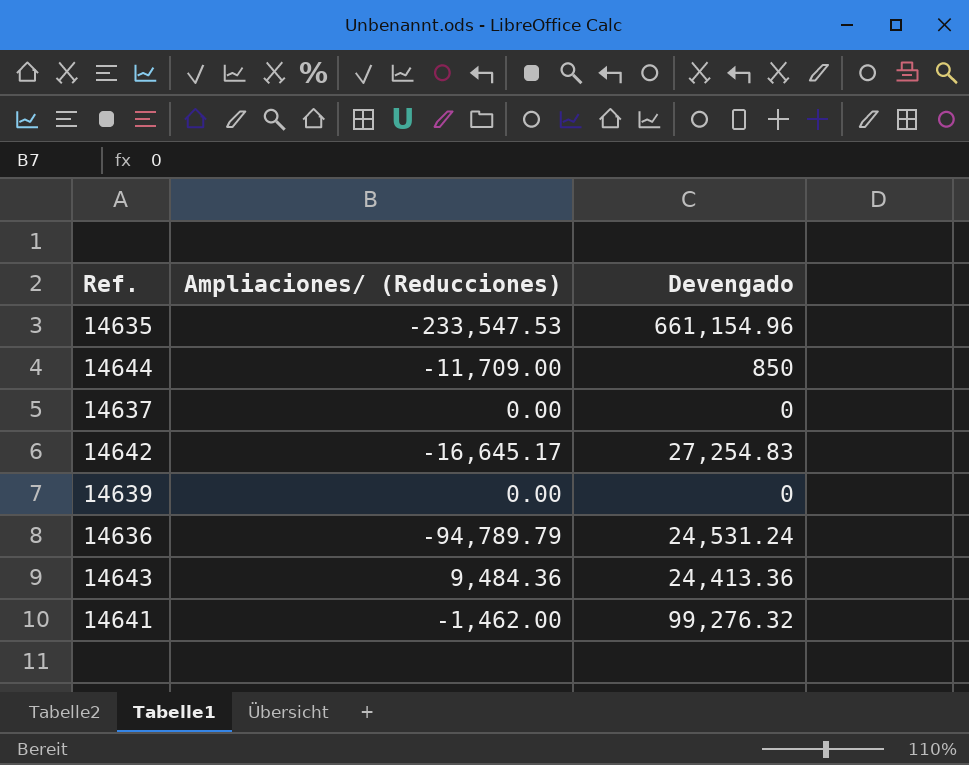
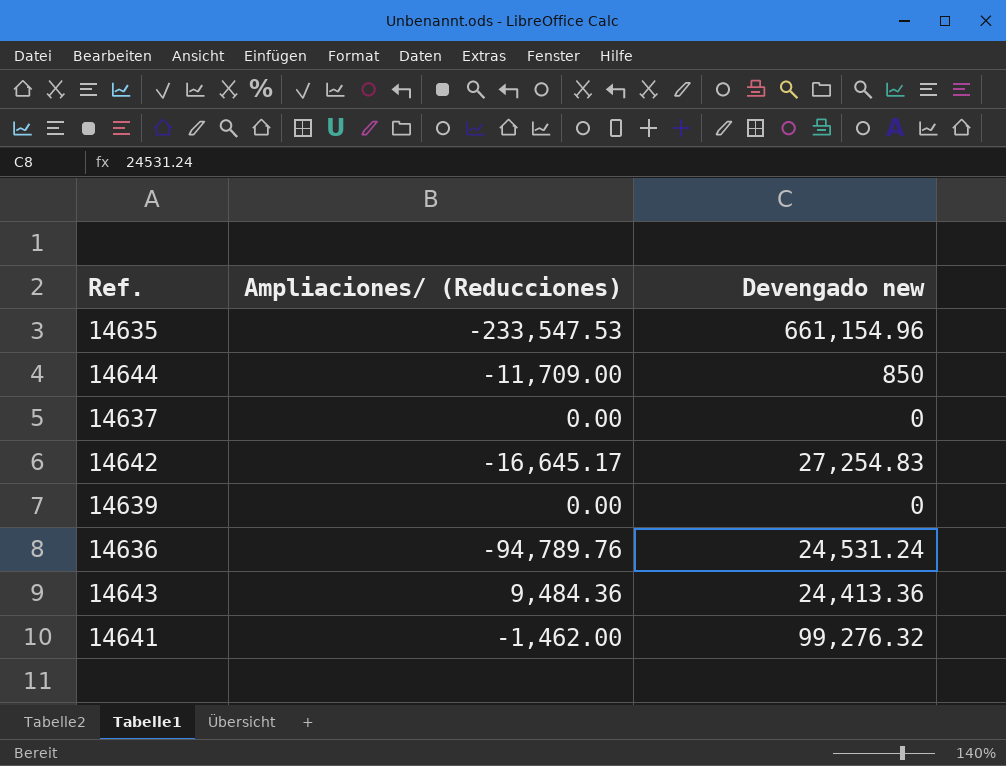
column name: Devengado -> Devengado new
14636 | Ampliaciones/ (Reducciones): -94,789.79 -> -94,789.76

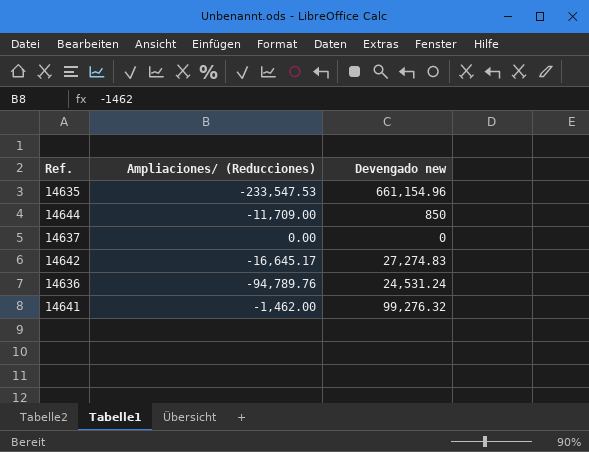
row 14639: 0.00 | 0 -> none
row 14643: 9,484.36 | 24,413.36 -> none
14642 | Devengado new: 27,254.83 -> 27,274.83

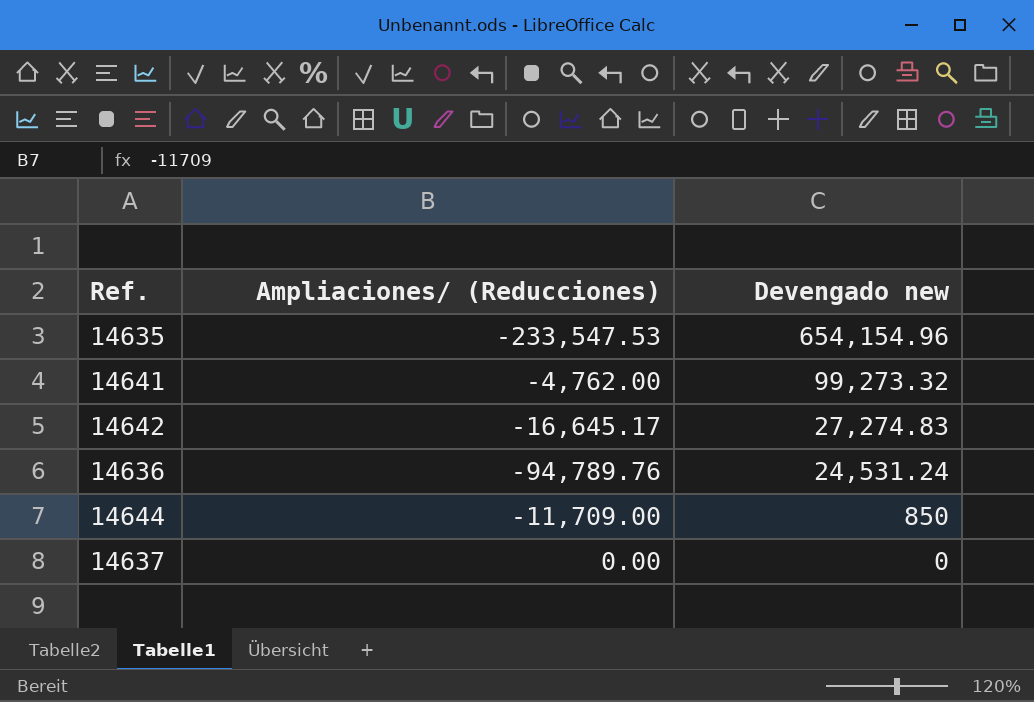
row order: none -> Devengado new descending
14635 | Devengado new: 661,154.96 -> 654,154.96
14641 | Ampliaciones/ (Reducciones): -1,462.00 -> -4,762.00
14641 | Devengado new: 99,276.32 -> 99,273.32

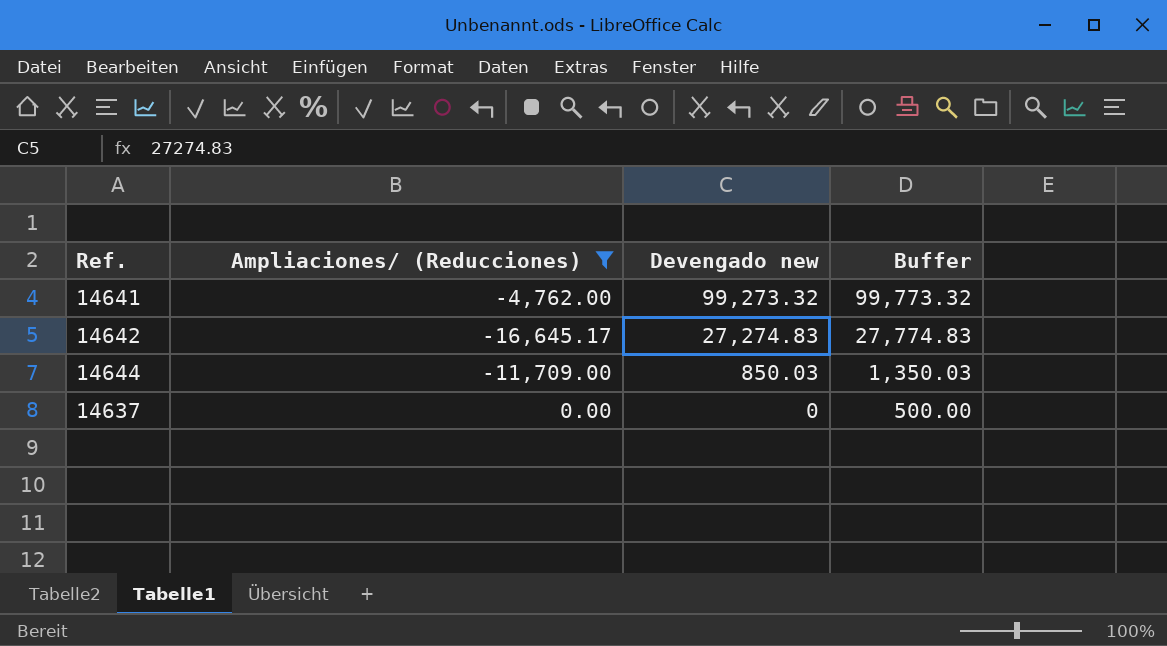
filter: none -> Ampliaciones/ (Reducciones) >= -16,645.17
column Buffer | formula: none -> [Devengado new] + 500
14644 | Devengado new: 850 -> 850.03

